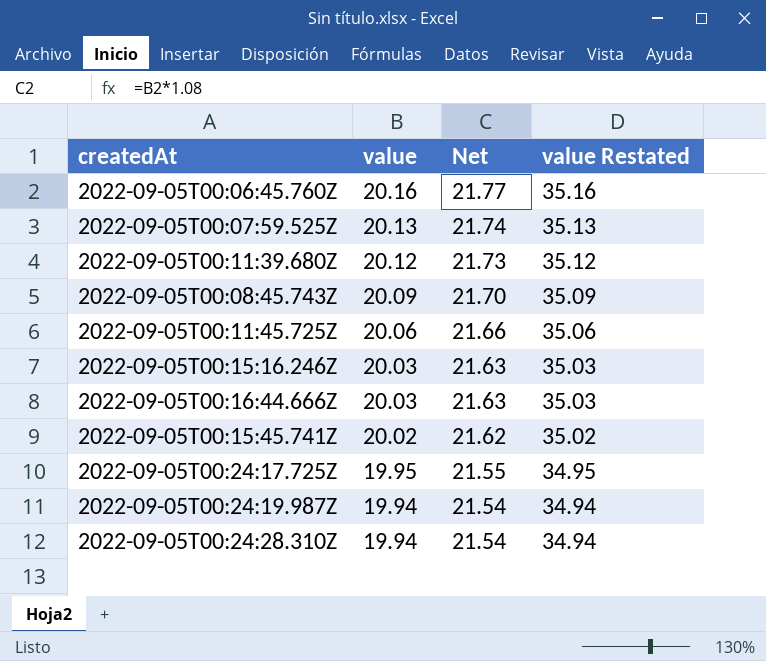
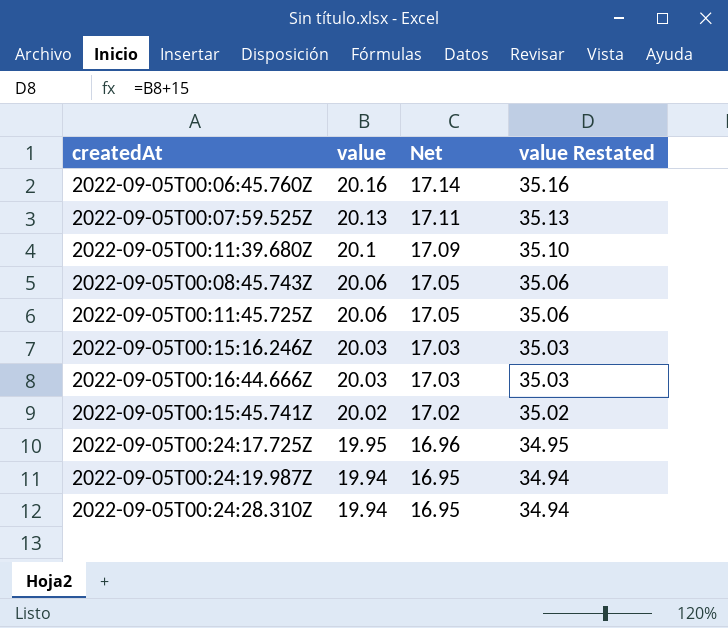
column Net | formula: [value] * 1.08 -> [value] * 0.85
2022-09-05T00:11:39.680Z | value: 20.12 -> 20.1
2022-09-05T00:11:39.680Z | value Restated: 35.12 -> 35.10
2022-09-05T00:08:45.743Z | value: 20.09 -> 20.06
2022-09-05T00:08:45.743Z | value Restated: 35.09 -> 35.06

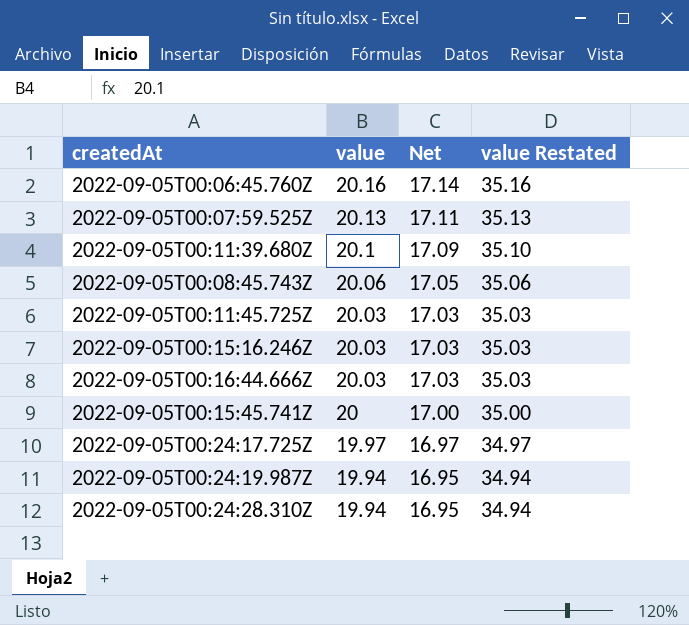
2022-09-05T00:11:45.725Z | value: 20.06 -> 20.03
2022-09-05T00:11:45.725Z | Net: 17.05 -> 17.03
2022-09-05T00:11:45.725Z | value Restated: 35.06 -> 35.03
2022-09-05T00:15:45.741Z | value: 20.02 -> 20
2022-09-05T00:15:45.741Z | Net: 17.02 -> 17.00
2022-09-05T00:15:45.741Z | value Restated: 35.02 -> 35.00
2022-09-05T00:24:17.725Z | value: 19.95 -> 19.97
2022-09-05T00:24:17.725Z | Net: 16.96 -> 16.97
2022-09-05T00:24:17.725Z | value Restated: 34.95 -> 34.97

